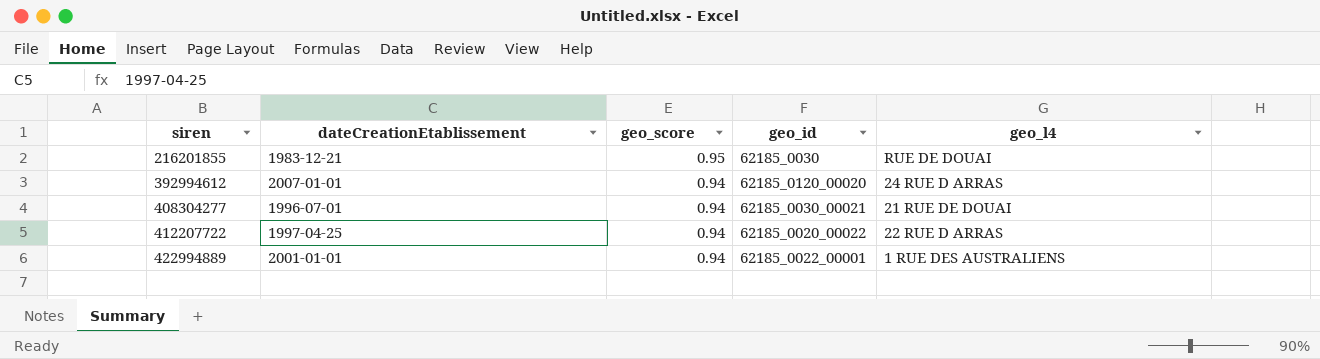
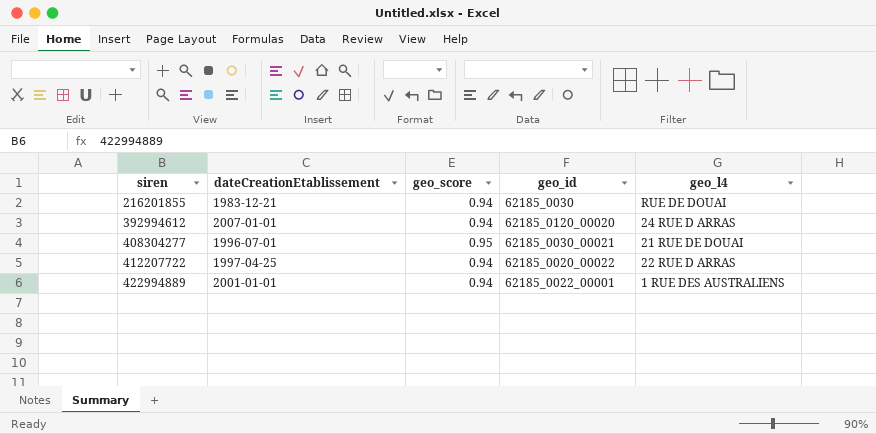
216201855 | geo_score: 0.95 -> 0.94
408304277 | geo_score: 0.94 -> 0.95

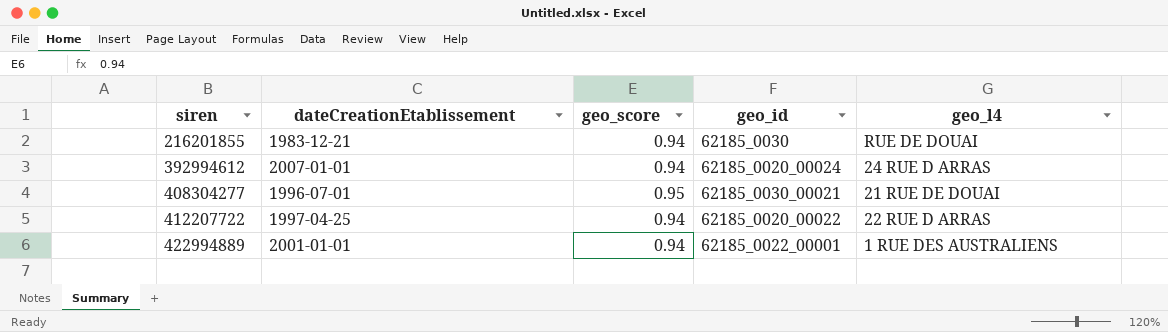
392994612 | geo_id: 62185_0120_00020 -> 62185_0020_00024

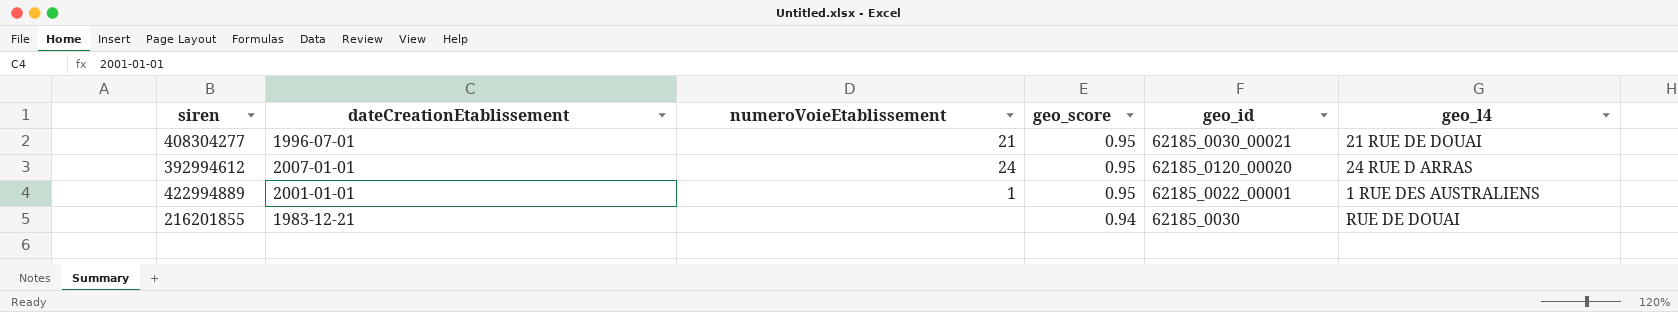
row order: siren ascending -> geo_score descending
column numeroVoieEtablissement | position: none -> 3
row 412207722: 1997-04-25 | 0.94 | 62185_0020_00022 | 22 RUE D ARRAS -> none
392994612 | geo_score: 0.94 -> 0.95
392994612 | geo_id: 62185_0020_00024 -> 62185_0120_00020
422994889 | geo_score: 0.94 -> 0.95

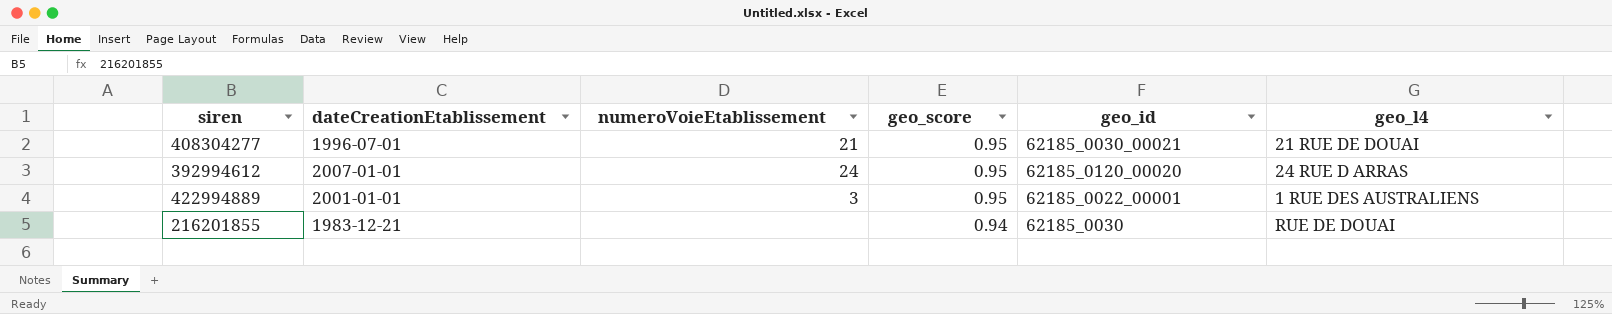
422994889 | numeroVoieEtablissement: 1 -> 3

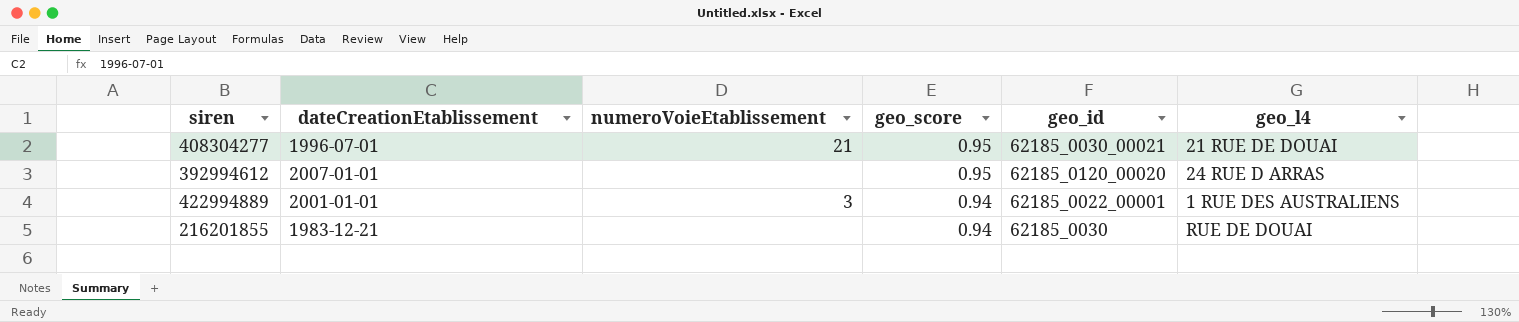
392994612 | numeroVoieEtablissement: 24 -> none
422994889 | geo_score: 0.95 -> 0.94

